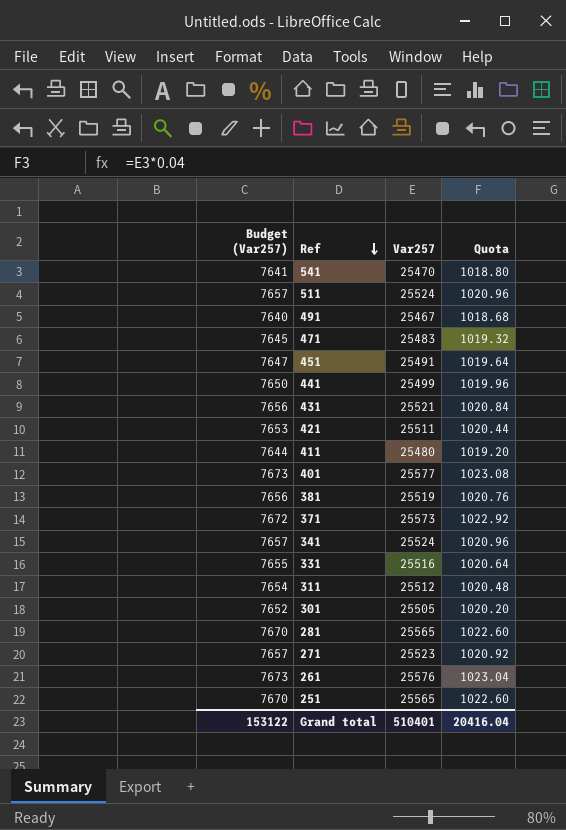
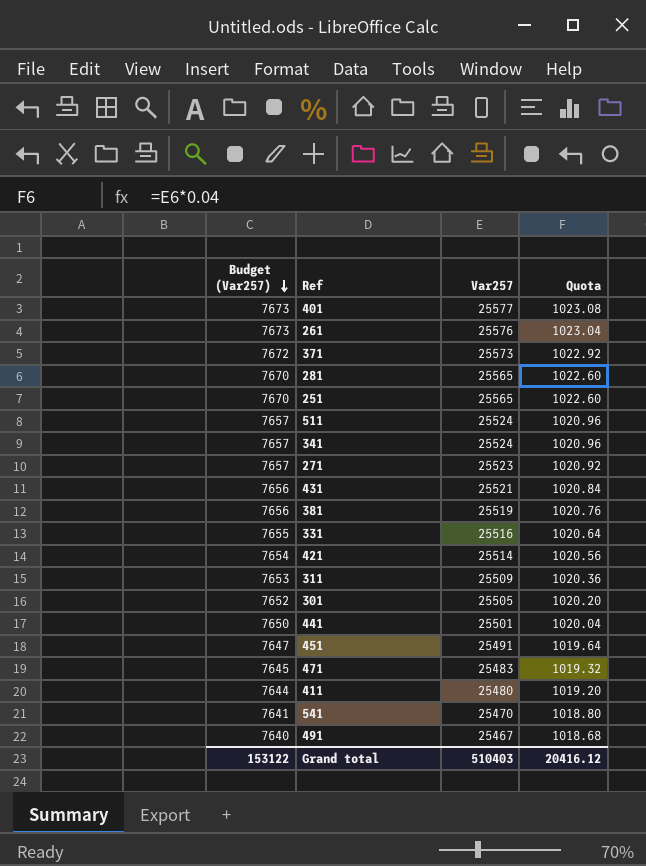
row order: Ref descending -> Budget (Var257) descending
421 | Budget (Var257): 7653 -> 7654
421 | Var257: 25511 -> 25514
421 | Quota: 1020.44 -> 1020.56
311 | Budget (Var257): 7654 -> 7653
311 | Var257: 25512 -> 25509
311 | Quota: 1020.48 -> 1020.36
441 | Var257: 25499 -> 25501
441 | Quota: 1019.96 -> 1020.04
Grand total | Var257: 510401 -> 510403
Grand total | Quota: 20416.04 -> 20416.12

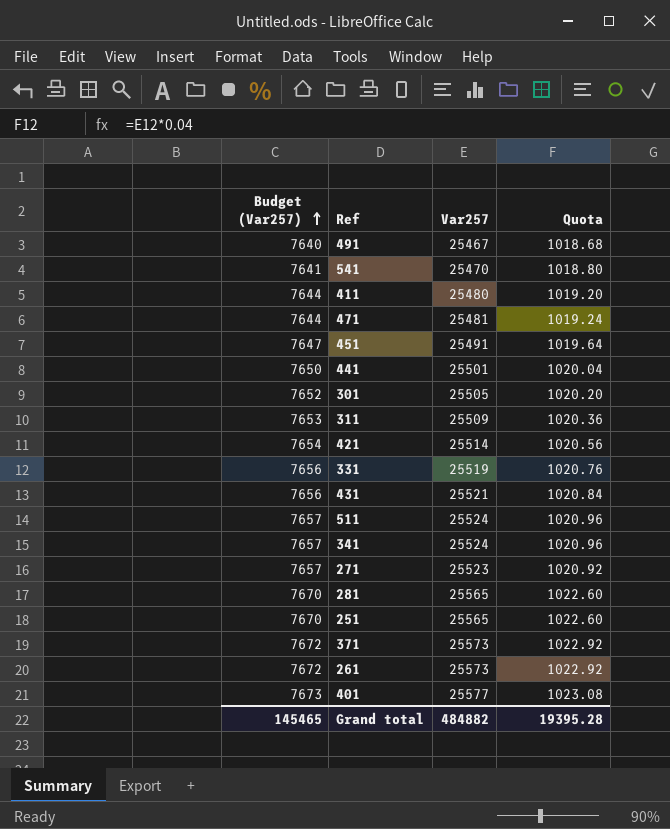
row order: Budget (Var257) descending -> Budget (Var257) ascending
row 381: 7656 | 25519 | 1020.76 -> none
471 | Budget (Var257): 7645 -> 7644
471 | Var257: 25483 -> 25481
471 | Quota: 1019.32 -> 1019.24
331 | Budget (Var257): 7655 -> 7656
331 | Var257: 25516 -> 25519
331 | Quota: 1020.64 -> 1020.76
261 | Budget (Var257): 7673 -> 7672
261 | Var257: 25576 -> 25573
261 | Quota: 1023.04 -> 1022.92
Grand total | Budget (Var257): 153122 -> 145465
Grand total | Var257: 510403 -> 484882
Grand total | Quota: 20416.12 -> 19395.28

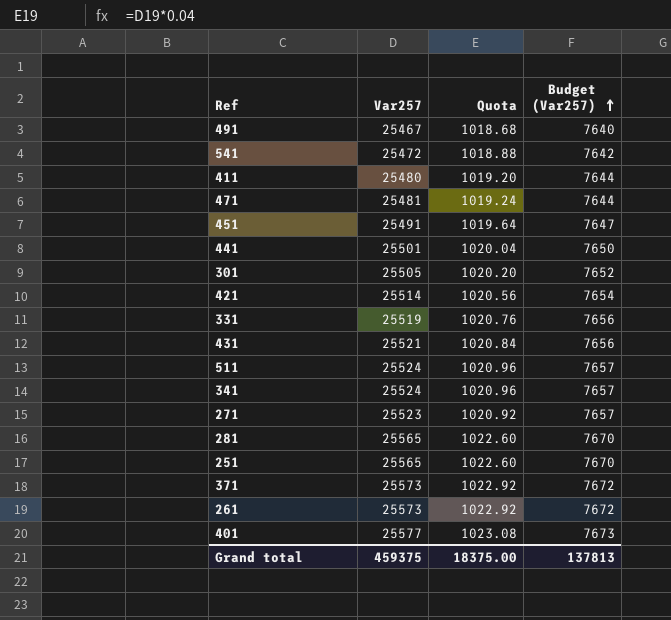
column Budget (Var257) | position: 1 -> 4
row 311: 7653 | 25509 | 1020.36 -> none
541 | Var257: 25470 -> 25472
541 | Quota: 1018.80 -> 1018.88
541 | Budget (Var257): 7641 -> 7642
Grand total | Var257: 484882 -> 459375
Grand total | Quota: 19395.28 -> 18375.00
Grand total | Budget (Var257): 145465 -> 137813

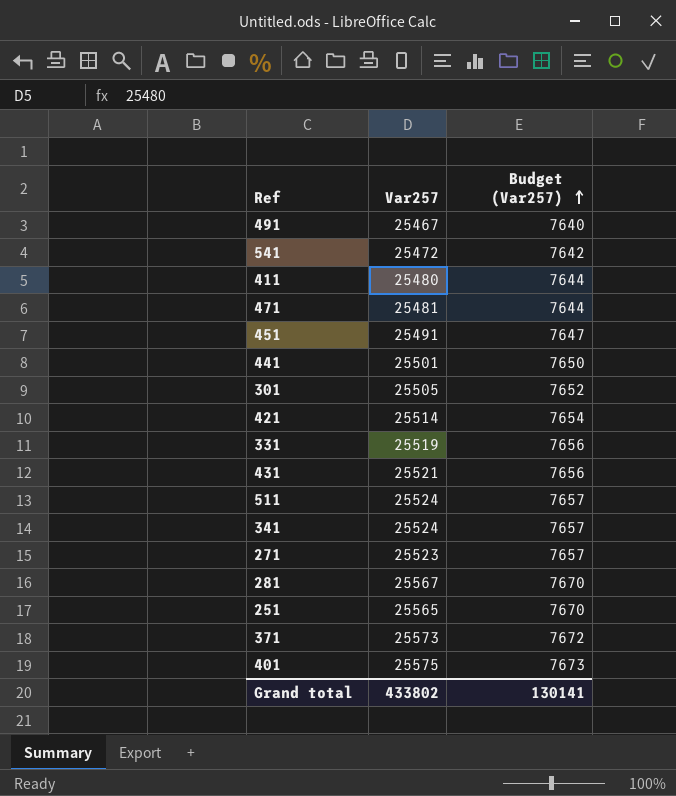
column Quota | formula: [Var257] * 0.04 -> none
row 261: 25573 | 1022.92 | 7672 -> none
281 | Var257: 25565 -> 25567
401 | Var257: 25577 -> 25575
Grand total | Var257: 459375 -> 433802
Grand total | Budget (Var257): 137813 -> 130141

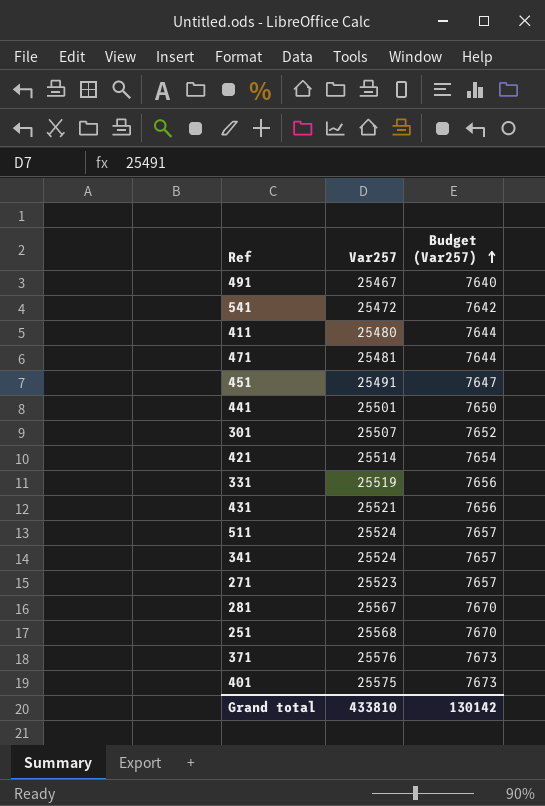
301 | Var257: 25505 -> 25507
251 | Var257: 25565 -> 25568
371 | Var257: 25573 -> 25576
371 | Budget (Var257): 7672 -> 7673
Grand total | Var257: 433802 -> 433810
Grand total | Budget (Var257): 130141 -> 130142

